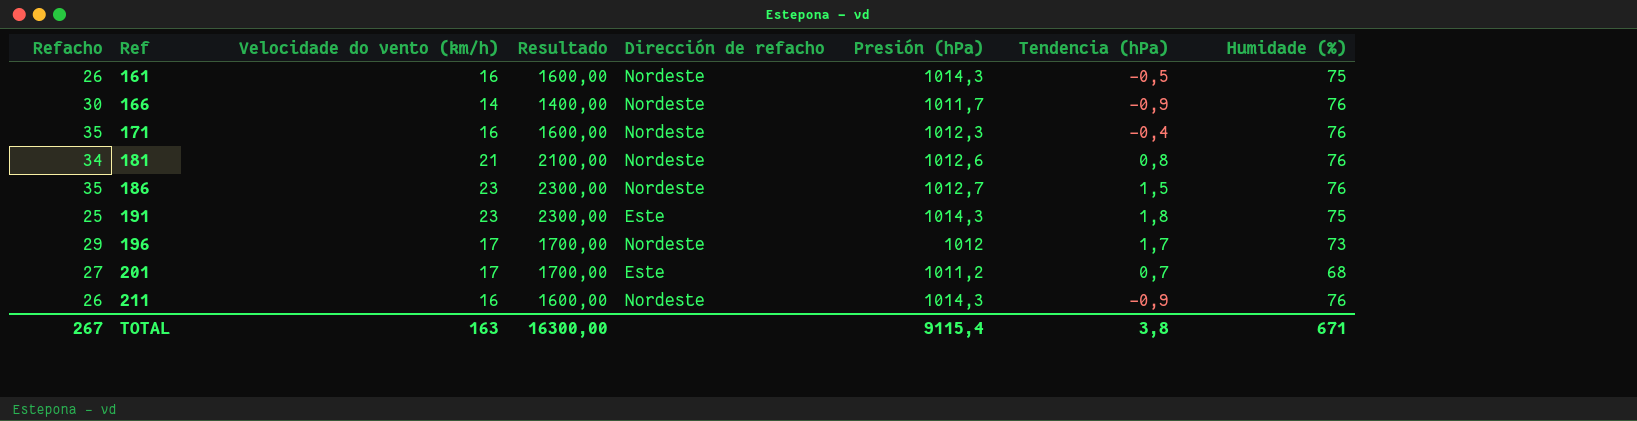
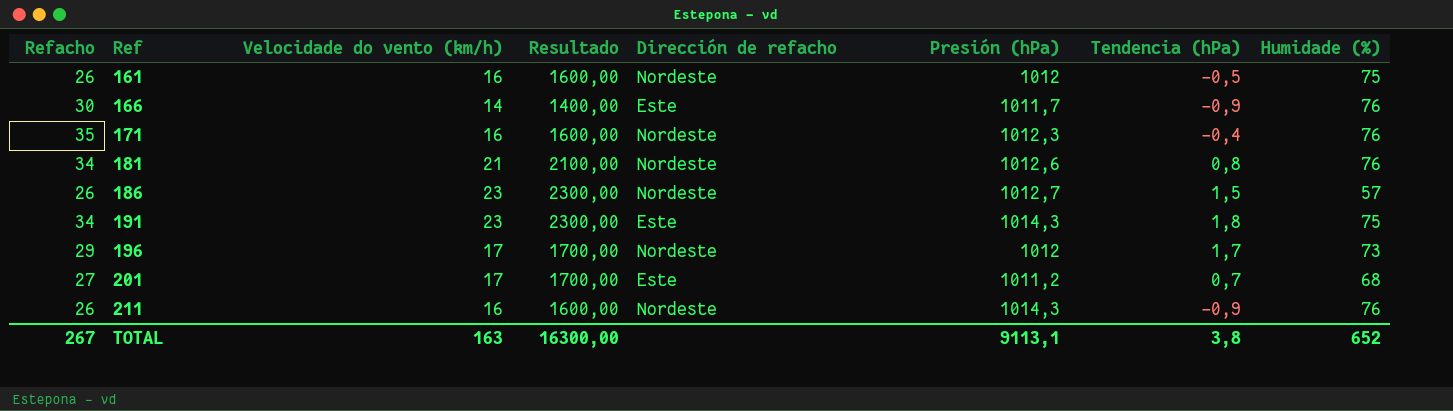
161 | Presión (hPa): 1014,3 -> 1012
166 | Dirección de refacho: Nordeste -> Este
186 | Refacho: 35 -> 26
186 | Humidade (%): 76 -> 57
191 | Refacho: 25 -> 34
TOTAL | Presión (hPa): 9115,4 -> 9113,1
TOTAL | Humidade (%): 671 -> 652

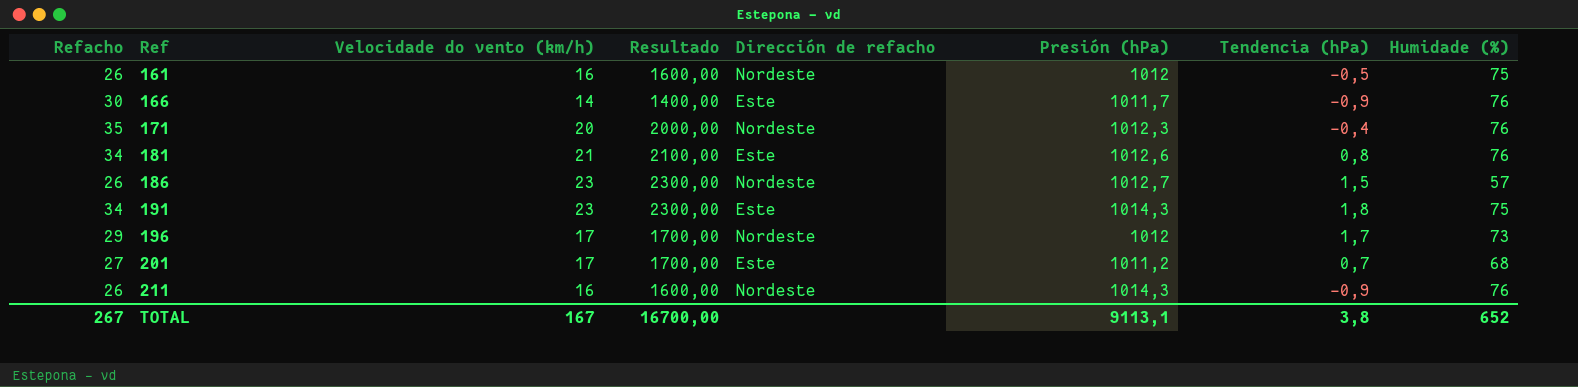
171 | Velocidade do vento (km/h): 16 -> 20
171 | Resultado: 1600,00 -> 2000,00
181 | Dirección de refacho: Nordeste -> Este
TOTAL | Velocidade do vento (km/h): 163 -> 167
TOTAL | Resultado: 16300,00 -> 16700,00

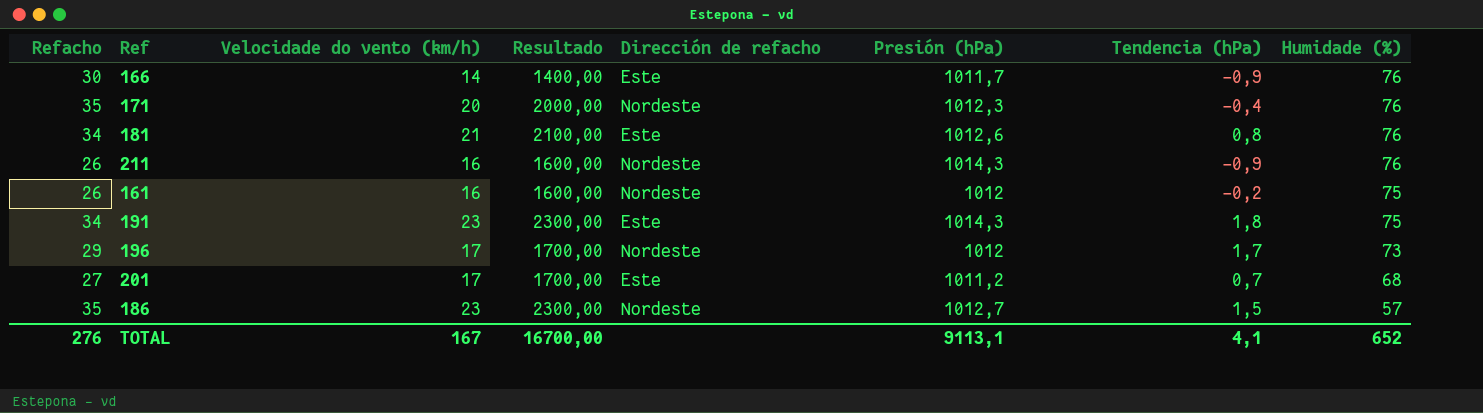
row order: Ref ascending -> Humidade (%) descending
161 | Tendencia (hPa): -0,5 -> -0,2
186 | Refacho: 26 -> 35
TOTAL | Refacho: 267 -> 276
TOTAL | Tendencia (hPa): 3,8 -> 4,1

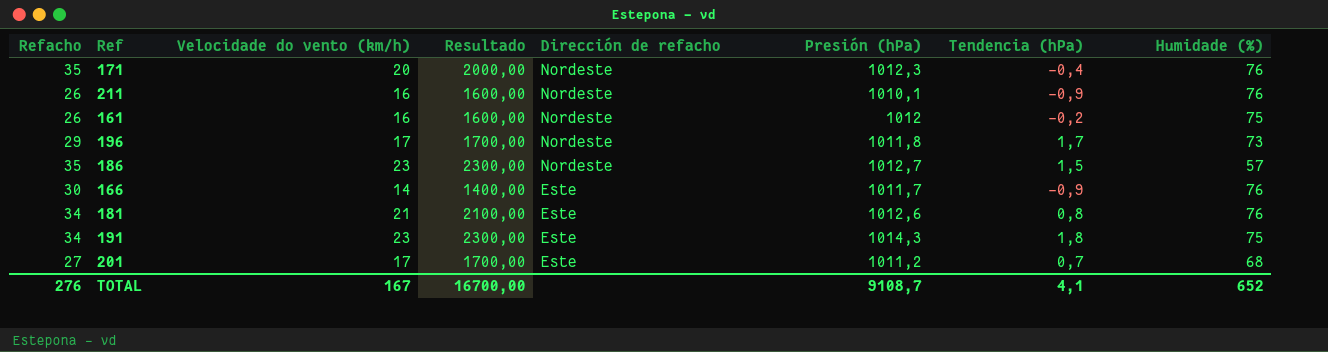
row order: Humidade (%) descending -> Dirección de refacho descending
211 | Presión (hPa): 1014,3 -> 1010,1
196 | Presión (hPa): 1012 -> 1011,8
TOTAL | Presión (hPa): 9113,1 -> 9108,7

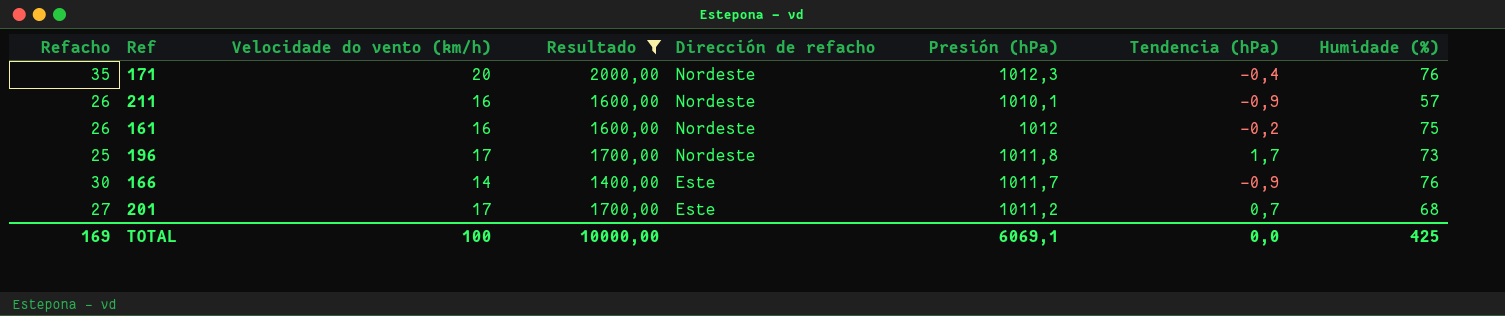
filter: none -> Resultado <= 2000,00
211 | Humidade (%): 76 -> 57
196 | Refacho: 29 -> 25
TOTAL | Refacho: 276 -> 169
TOTAL | Velocidade do vento (km/h): 167 -> 100
TOTAL | Resultado: 16700,00 -> 10000,00
TOTAL | Presión (hPa): 9108,7 -> 6069,1
TOTAL | Tendencia (hPa): 4,1 -> 0,0
TOTAL | Humidade (%): 652 -> 425

